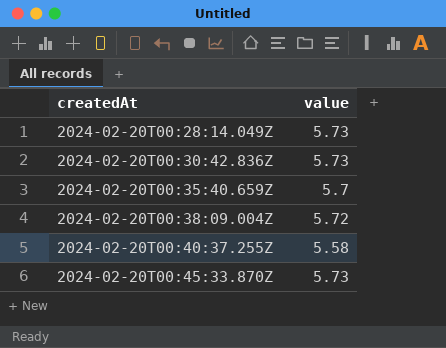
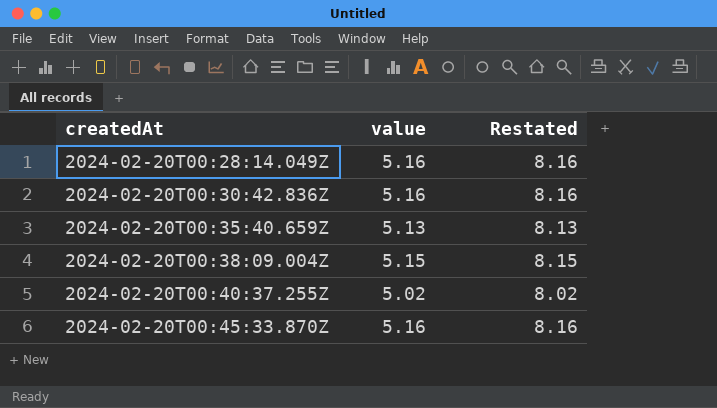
column Restated | formula: none -> [value] + 3
2024-02-20T00:28:14.049Z | value: 5.73 -> 5.16
2024-02-20T00:30:42.836Z | value: 5.73 -> 5.16
2024-02-20T00:35:40.659Z | value: 5.7 -> 5.13
2024-02-20T00:38:09.004Z | value: 5.72 -> 5.15
2024-02-20T00:40:37.255Z | value: 5.58 -> 5.02
2024-02-20T00:45:33.870Z | value: 5.73 -> 5.16

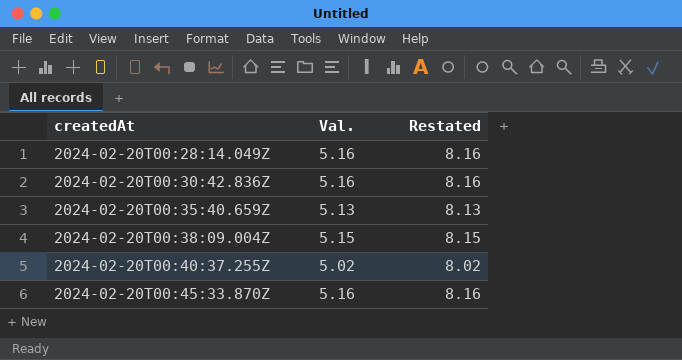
column name: value -> Val.

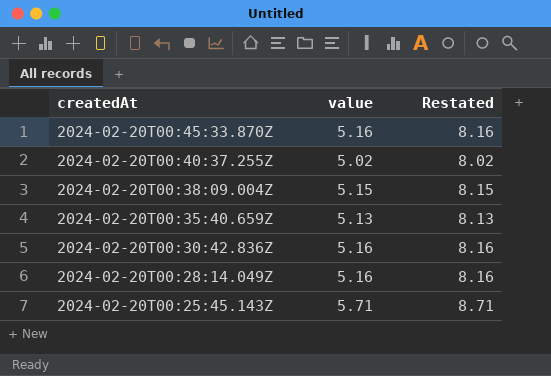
row order: createdAt ascending -> createdAt descending
column name: Val. -> value
row 2024-02-20T00:25:45.143Z: none -> 5.71 | 8.71

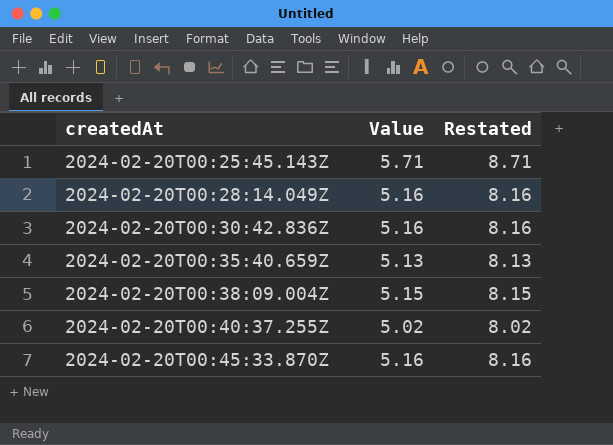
row order: createdAt descending -> createdAt ascending
column name: value -> Value

